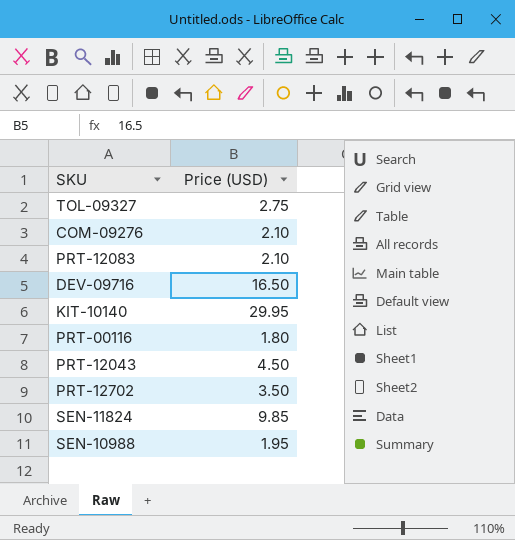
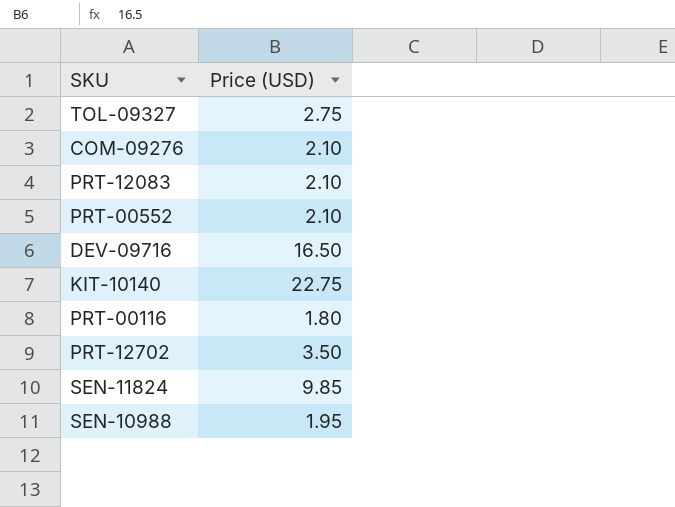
row PRT-12043: 4.50 -> none
row PRT-00552: none -> 2.10
KIT-10140 | Price (USD): 29.95 -> 22.75

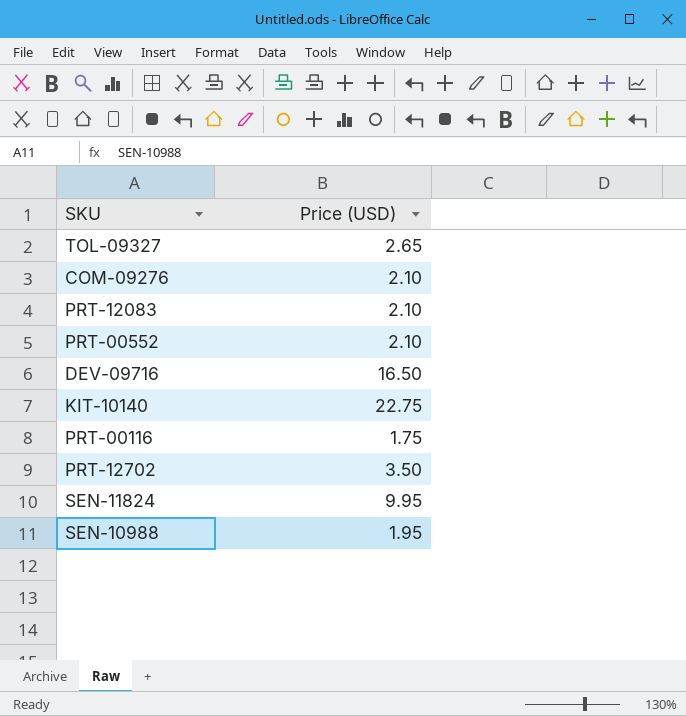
TOL-09327 | Price (USD): 2.75 -> 2.65
PRT-00116 | Price (USD): 1.80 -> 1.75
SEN-11824 | Price (USD): 9.85 -> 9.95

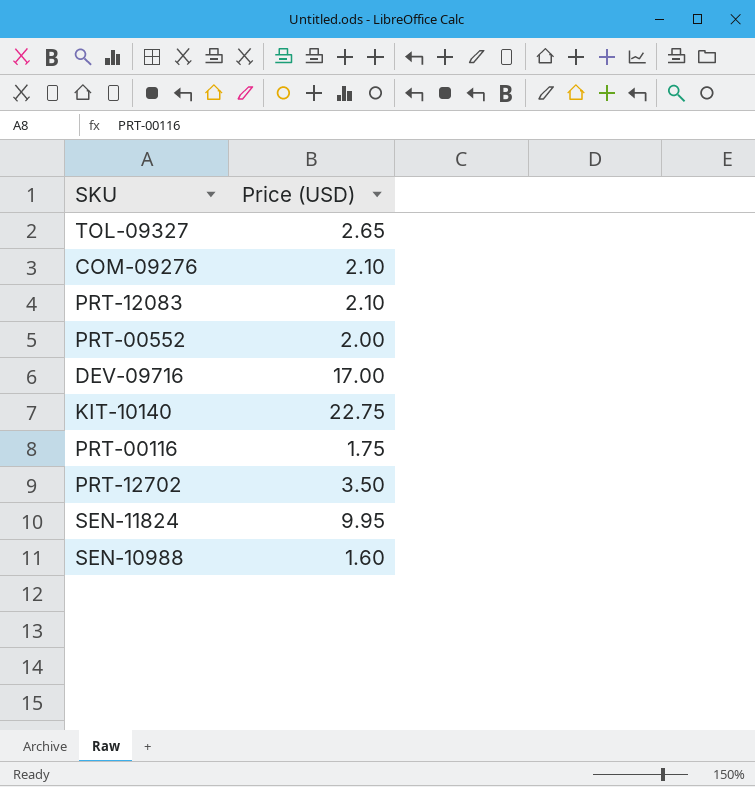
PRT-00552 | Price (USD): 2.10 -> 2.00
DEV-09716 | Price (USD): 16.50 -> 17.00
SEN-10988 | Price (USD): 1.95 -> 1.60

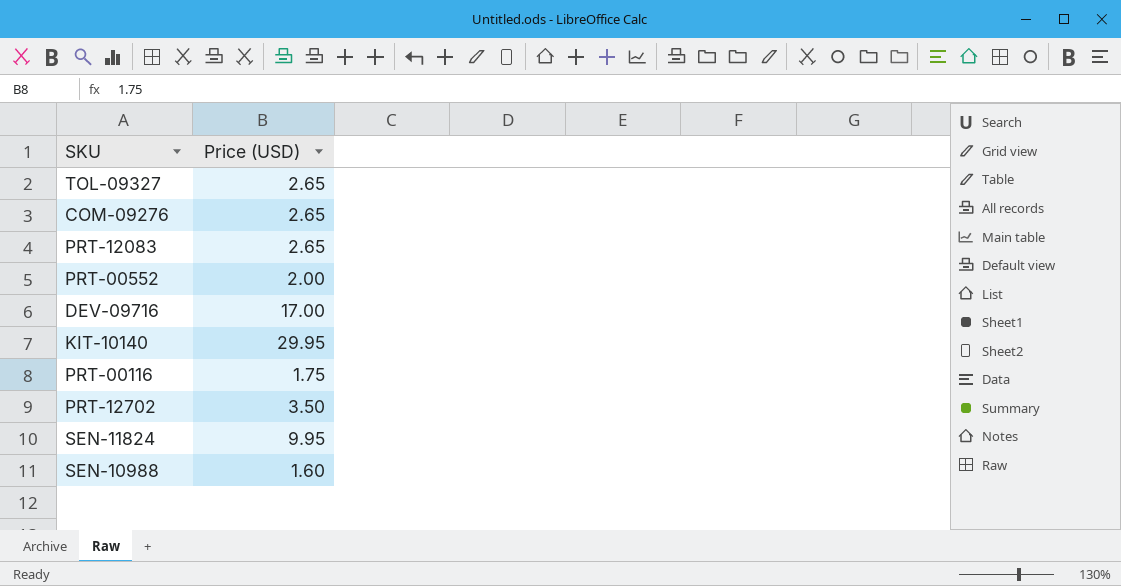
COM-09276 | Price (USD): 2.10 -> 2.65
PRT-12083 | Price (USD): 2.10 -> 2.65
KIT-10140 | Price (USD): 22.75 -> 29.95

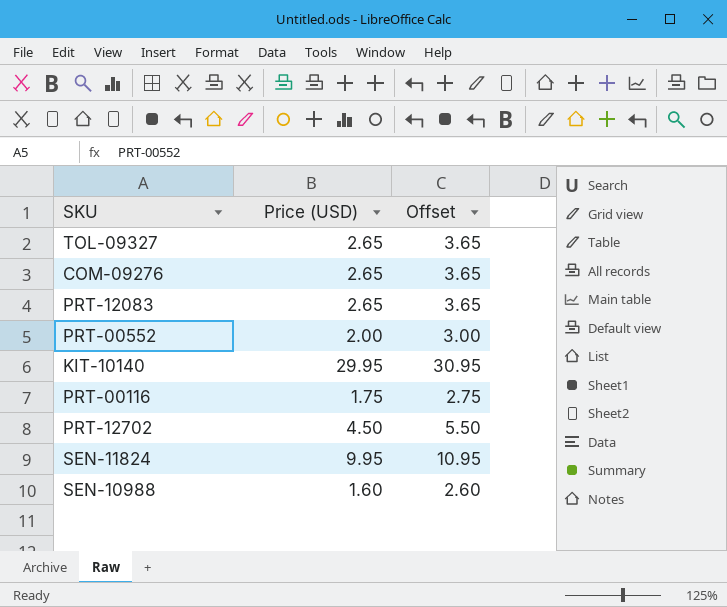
column Offset | formula: none -> [Price (USD)] + 1
row DEV-09716: 17.00 -> none
PRT-12702 | Price (USD): 3.50 -> 4.50

